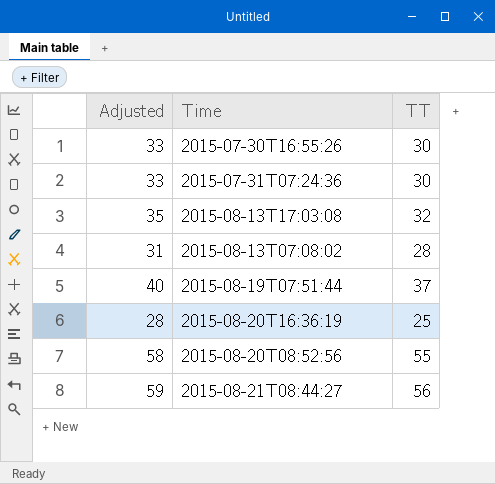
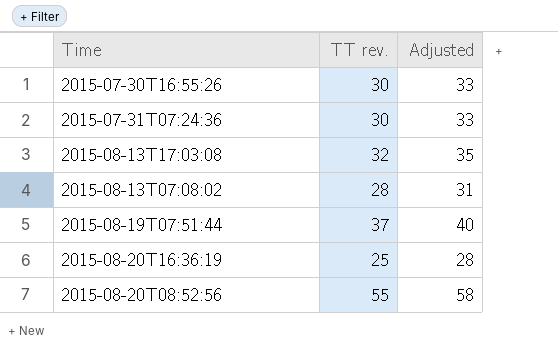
column name: TT -> TT rev.
column Adjusted | position: 1 -> 3
row 2015-08-21T08:44:27: 59 | 56 -> none

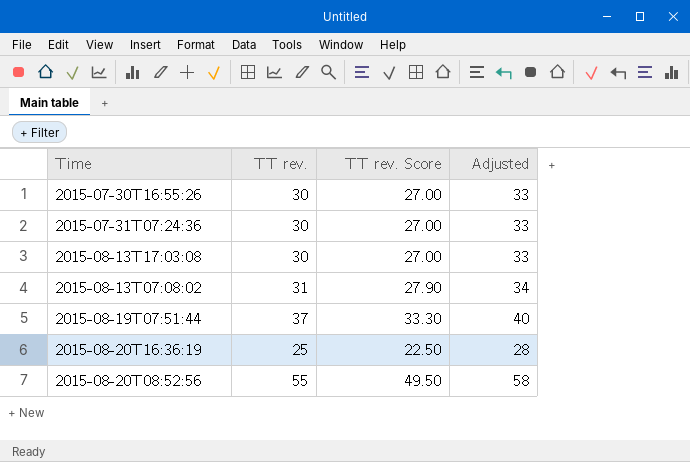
column TT rev. Score | formula: none -> [TT rev.] * 0.9
2015-08-13T17:03:08 | TT rev.: 32 -> 30
2015-08-13T17:03:08 | Adjusted: 35 -> 33
2015-08-13T07:08:02 | TT rev.: 28 -> 31
2015-08-13T07:08:02 | Adjusted: 31 -> 34

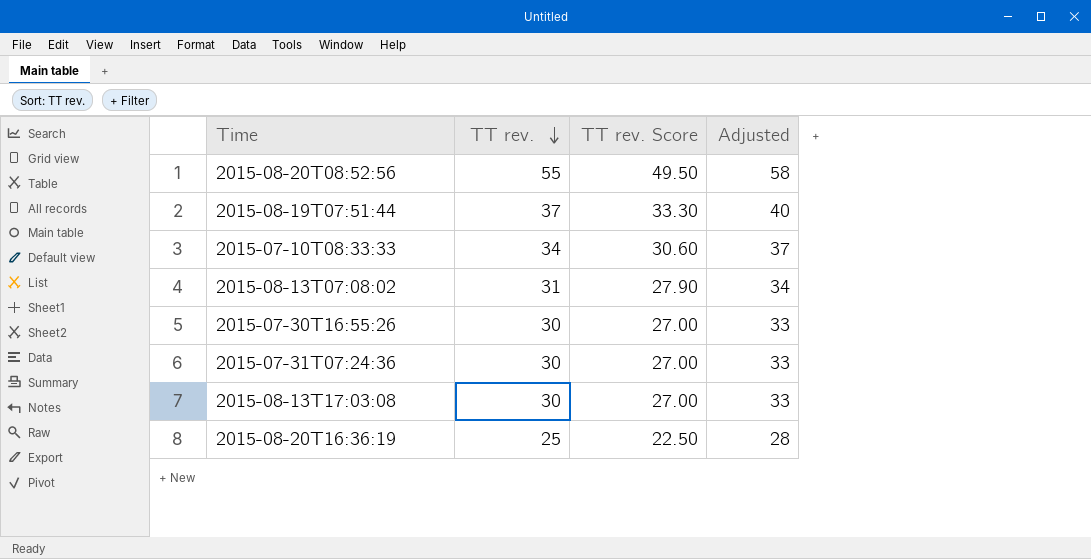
row order: none -> TT rev. descending
row 2015-07-10T08:33:33: none -> 34 | 30.60 | 37

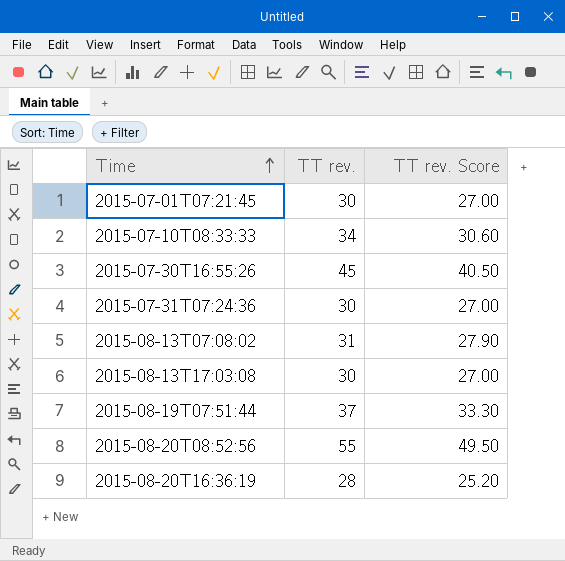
row order: TT rev. descending -> Time ascending
column Adjusted | formula: [TT rev.] + 3 -> none
row 2015-07-01T07:21:45: none -> 30 | 27.00
2015-07-30T16:55:26 | TT rev.: 30 -> 45
2015-07-30T16:55:26 | TT rev. Score: 27.00 -> 40.50
2015-08-20T16:36:19 | TT rev.: 25 -> 28
2015-08-20T16:36:19 | TT rev. Score: 22.50 -> 25.20

